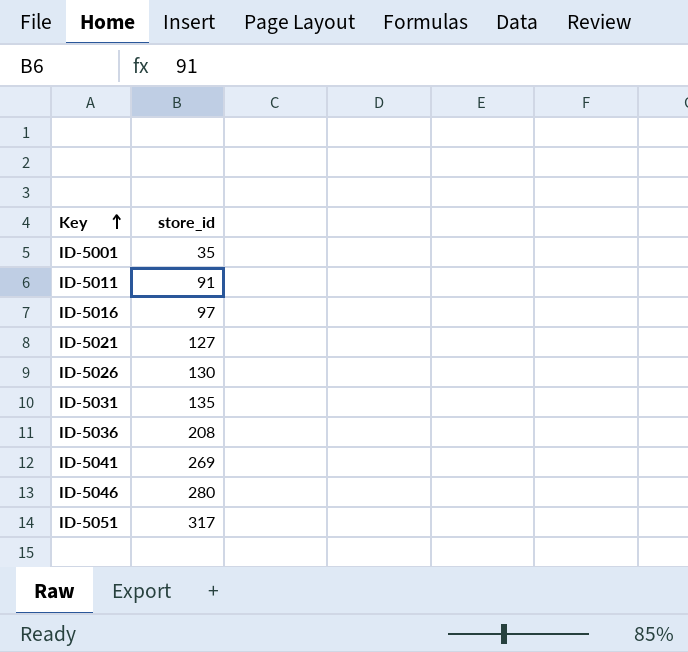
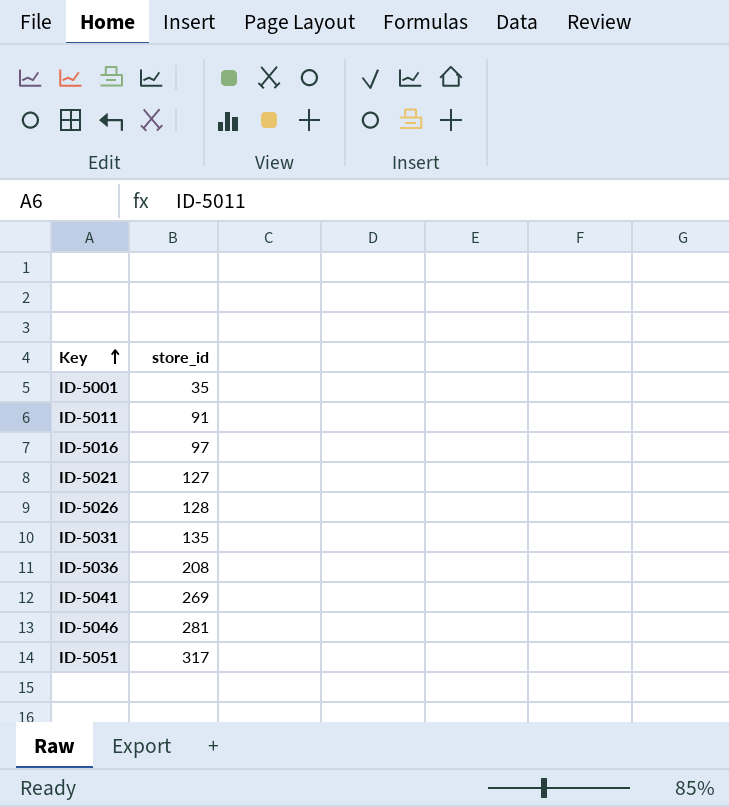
ID-5026 | store_id: 130 -> 128
ID-5046 | store_id: 280 -> 281

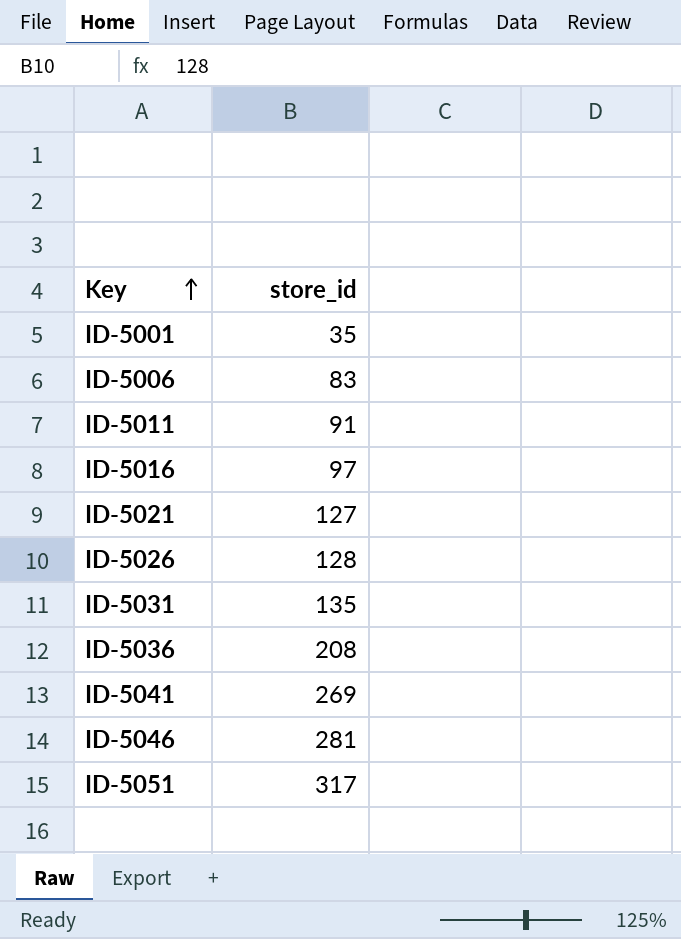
row ID-5006: none -> 83

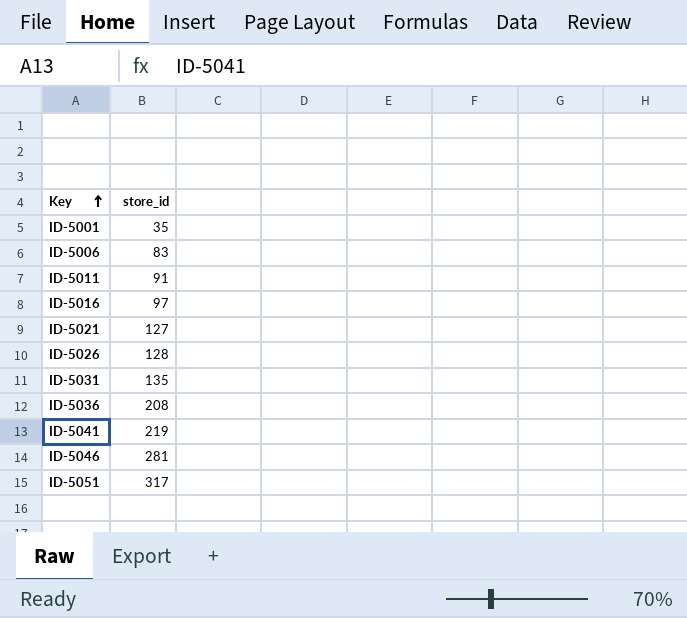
ID-5041 | store_id: 269 -> 219

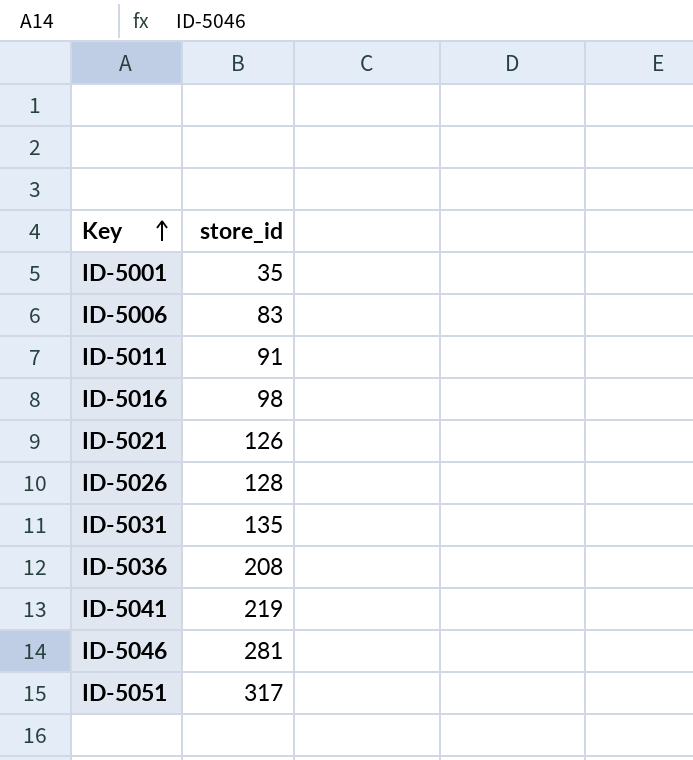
ID-5016 | store_id: 97 -> 98
ID-5021 | store_id: 127 -> 126

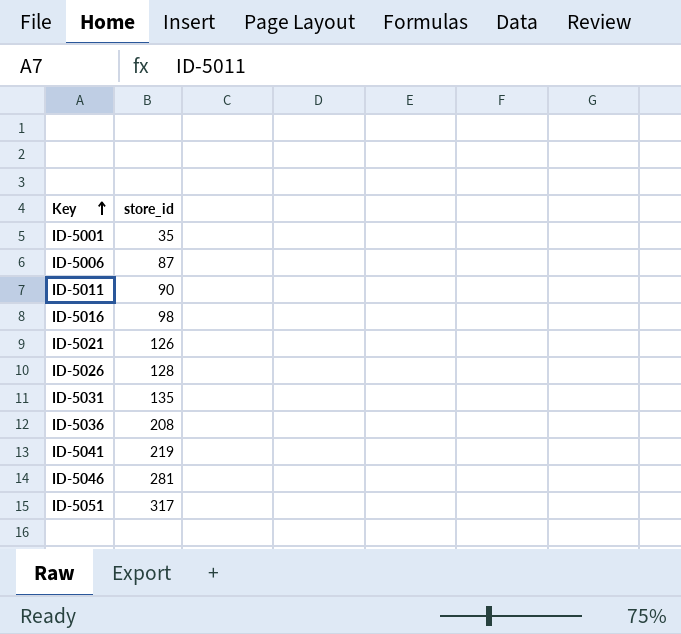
ID-5006 | store_id: 83 -> 87
ID-5011 | store_id: 91 -> 90

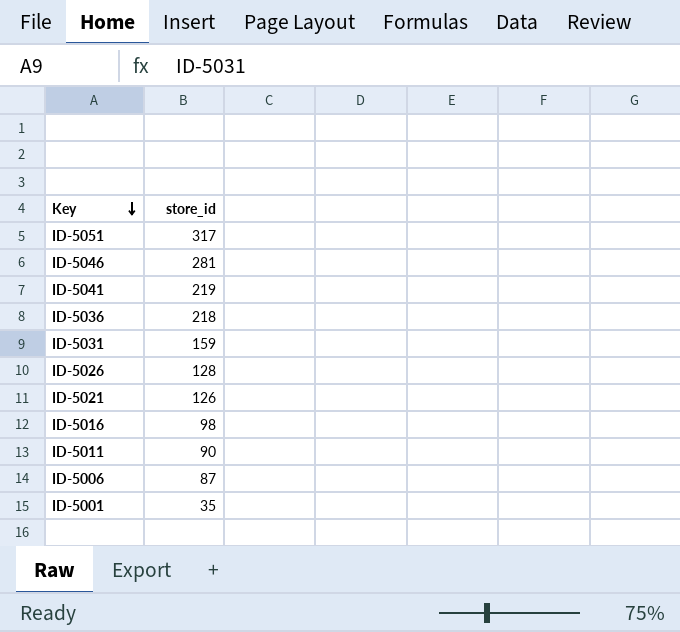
row order: Key ascending -> Key descending
ID-5036 | store_id: 208 -> 218
ID-5031 | store_id: 135 -> 159

